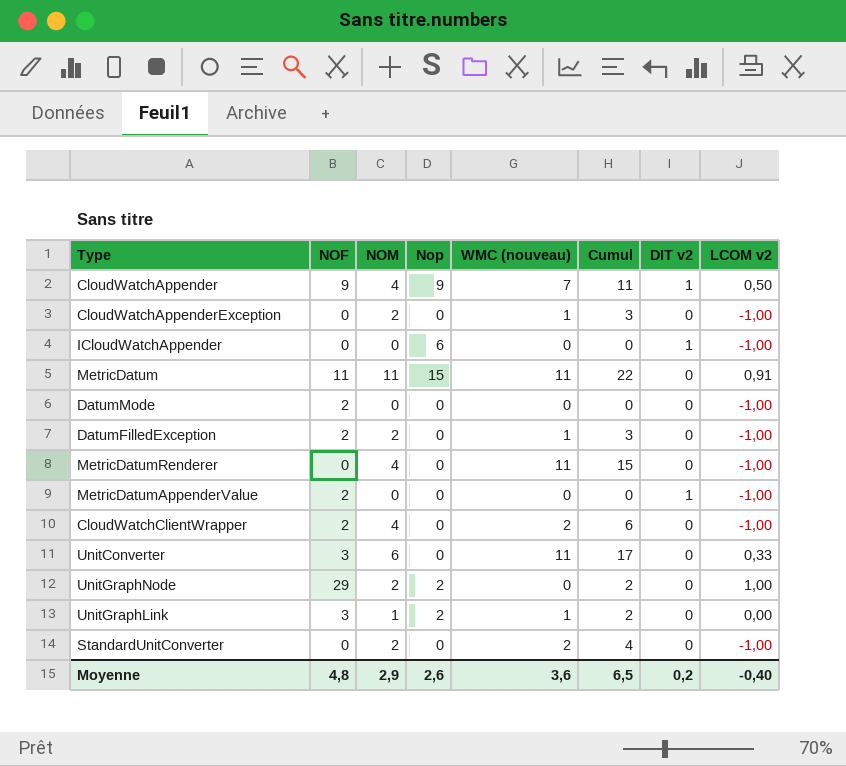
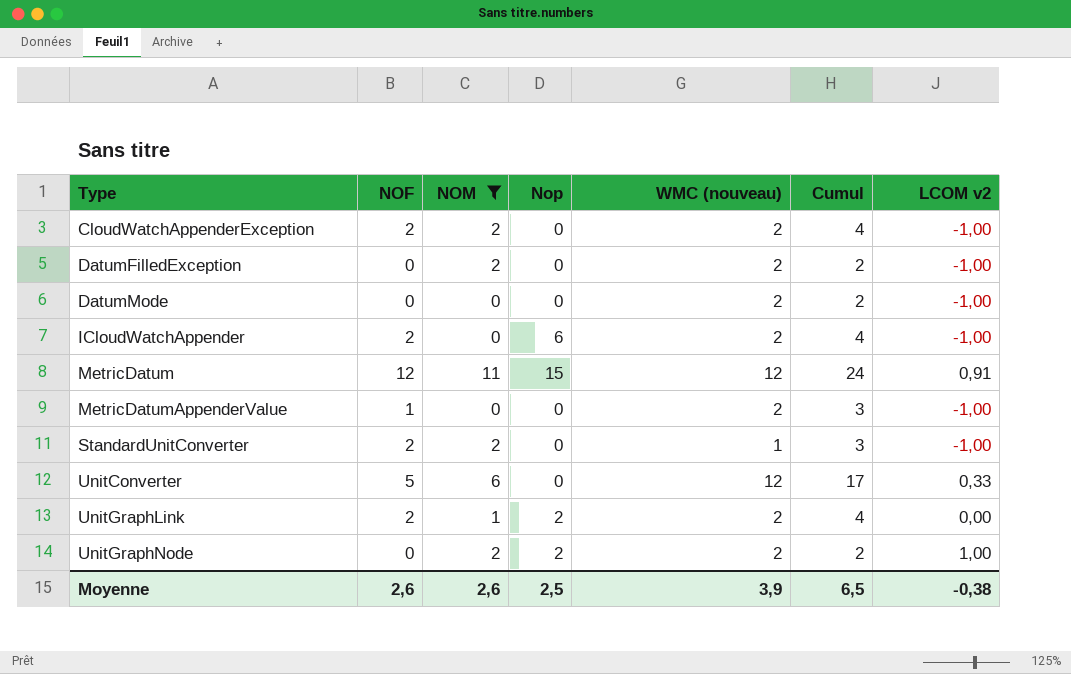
filter: none -> NOM != 4
row order: none -> Type ascending
column DIT v2 | position: 7 -> none
column Cumul | formula: [NOM] + [WMC (nouveau)] -> [NOF] + [WMC (nouveau)]
CloudWatchAppenderException | NOF: 0 -> 2
CloudWatchAppenderException | WMC (nouveau): 1 -> 2
DatumFilledException | NOF: 2 -> 0
DatumFilledException | WMC (nouveau): 1 -> 2
DatumMode | NOF: 2 -> 0
DatumMode | WMC (nouveau): 0 -> 2
ICloudWatchAppender | NOF: 0 -> 2
ICloudWatchAppender | WMC (nouveau): 0 -> 2
MetricDatum | NOF: 11 -> 12
MetricDatum | WMC (nouveau): 11 -> 12
MetricDatumAppenderValue | NOF: 2 -> 1
MetricDatumAppenderValue | WMC (nouveau): 0 -> 2
StandardUnitConverter | NOF: 0 -> 2
StandardUnitConverter | WMC (nouveau): 2 -> 1
UnitConverter | NOF: 3 -> 5
UnitConverter | WMC (nouveau): 11 -> 12
UnitGraphLink | NOF: 3 -> 2
UnitGraphLink | WMC (nouveau): 1 -> 2
UnitGraphNode | NOF: 29 -> 0
UnitGraphNode | WMC (nouveau): 0 -> 2
Moyenne | NOF: 4,8 -> 2,6
Moyenne | NOM: 2,9 -> 2,6
Moyenne | Nop: 2,6 -> 2,5
Moyenne | WMC (nouveau): 3,6 -> 3,9
Moyenne | LCOM v2: -0,40 -> -0,38

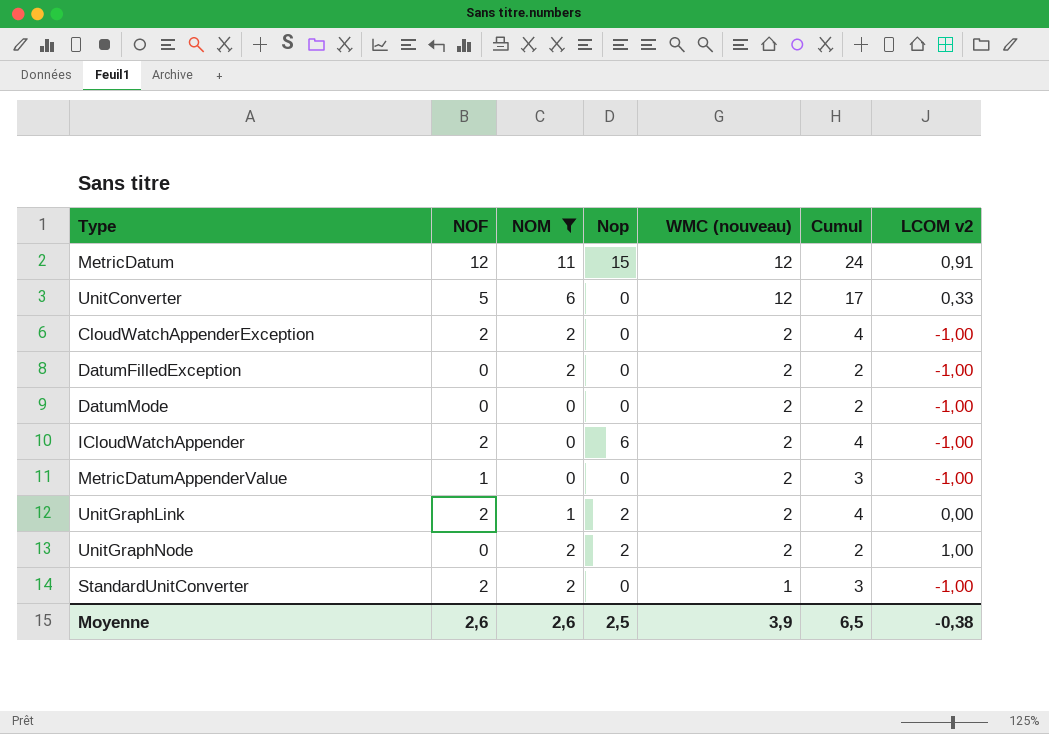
row order: Type ascending -> WMC (nouveau) descending

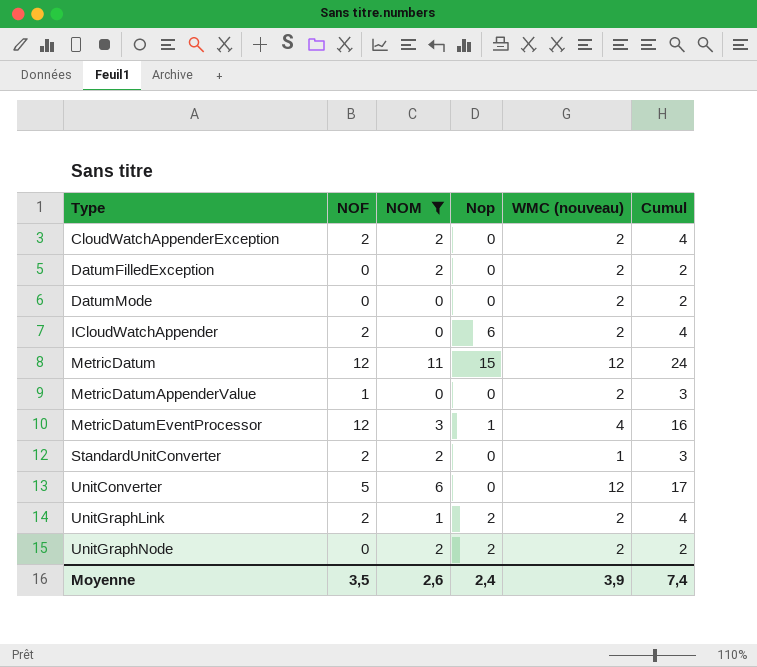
row order: WMC (nouveau) descending -> Type ascending
column LCOM v2 | position: 7 -> none
row MetricDatumEventProcessor: none -> 12 | 3 | 1 | 4 | 16
Moyenne | NOF: 2,6 -> 3,5
Moyenne | Nop: 2,5 -> 2,4
Moyenne | Cumul: 6,5 -> 7,4

